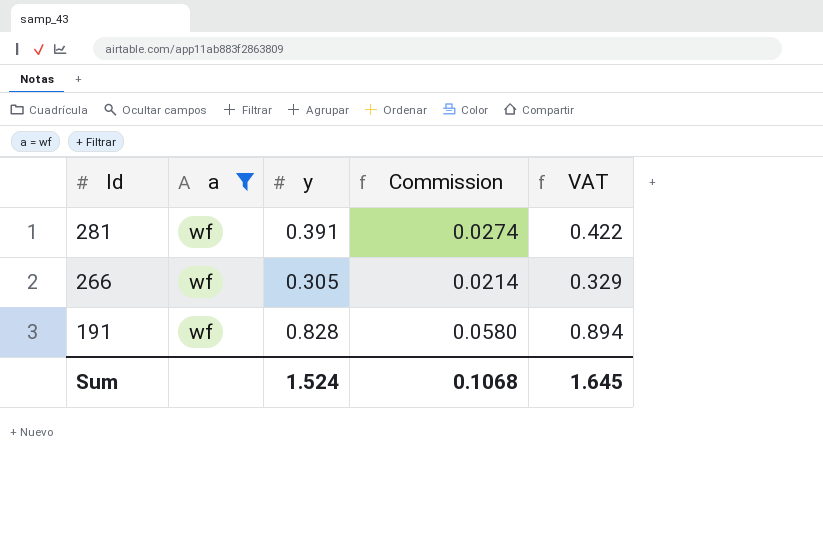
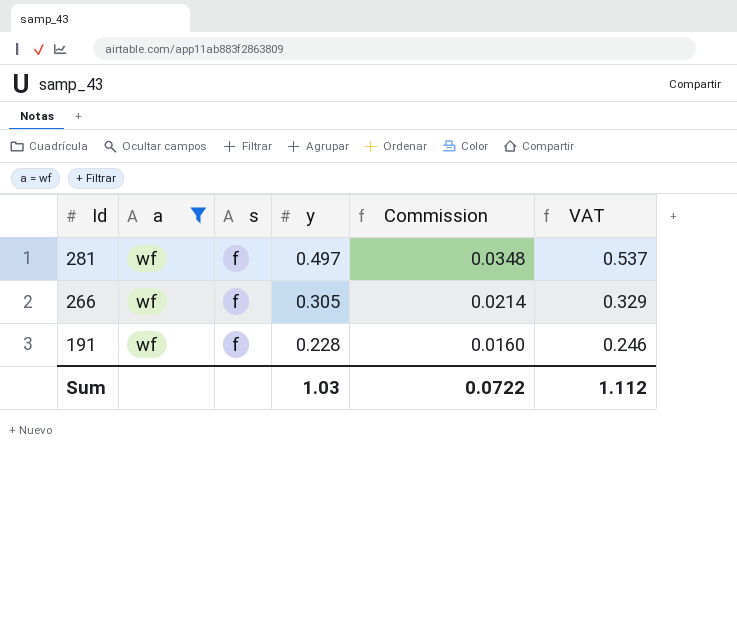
column s | position: none -> 3
281 | y: 0.391 -> 0.497
281 | Commission: 0.0274 -> 0.0348
281 | VAT: 0.422 -> 0.537
191 | y: 0.828 -> 0.228
191 | Commission: 0.0580 -> 0.0160
191 | VAT: 0.894 -> 0.246
Sum | y: 1.524 -> 1.03
Sum | Commission: 0.1068 -> 0.0722
Sum | VAT: 1.645 -> 1.112

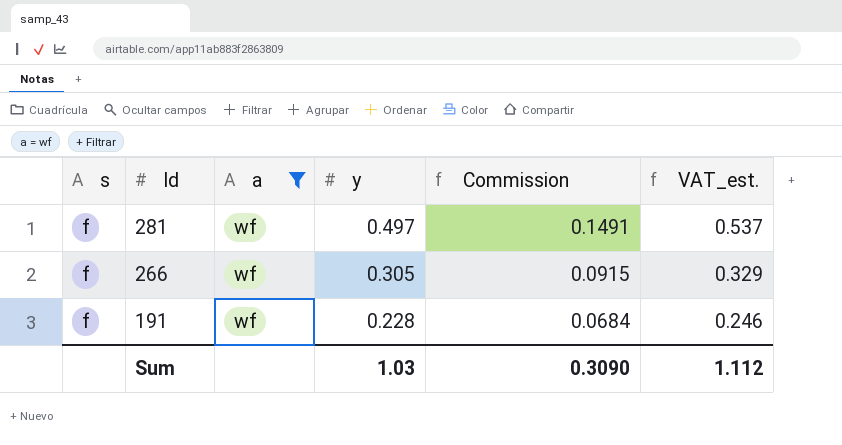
column s | position: 3 -> 1
column Commission | formula: [y] * 0.07 -> [y] * 0.3
column name: VAT -> VAT_est.
Sum | Commission: 0.0722 -> 0.3090

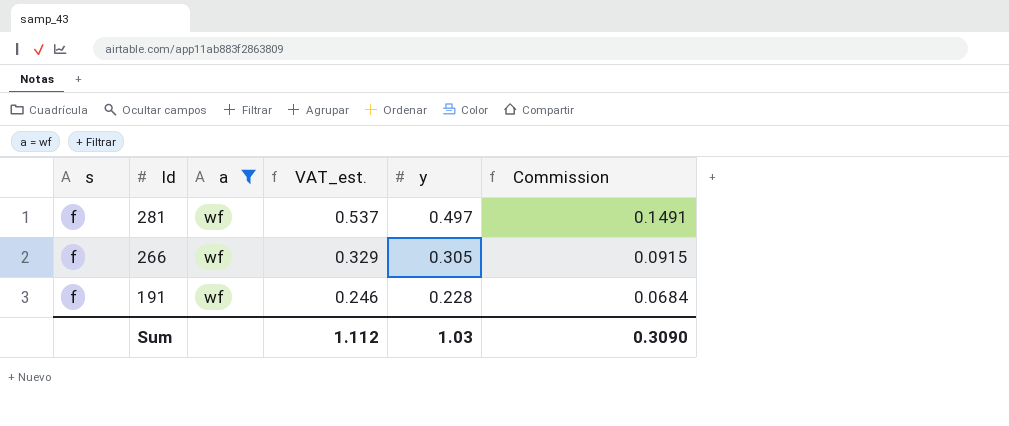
column VAT_est. | position: 6 -> 4

